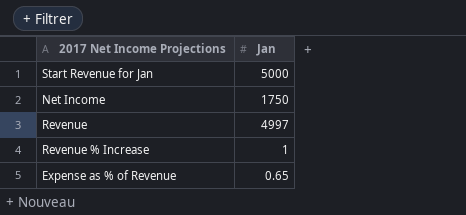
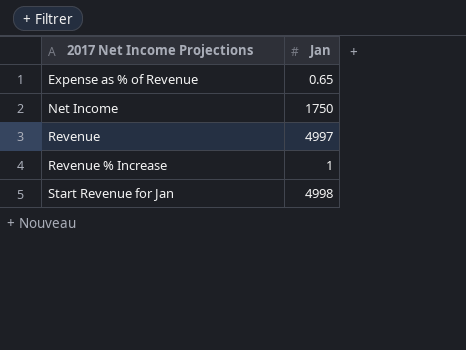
row order: none -> 2017 Net Income Projections ascending
Start Revenue for Jan | Jan: 5000 -> 4998

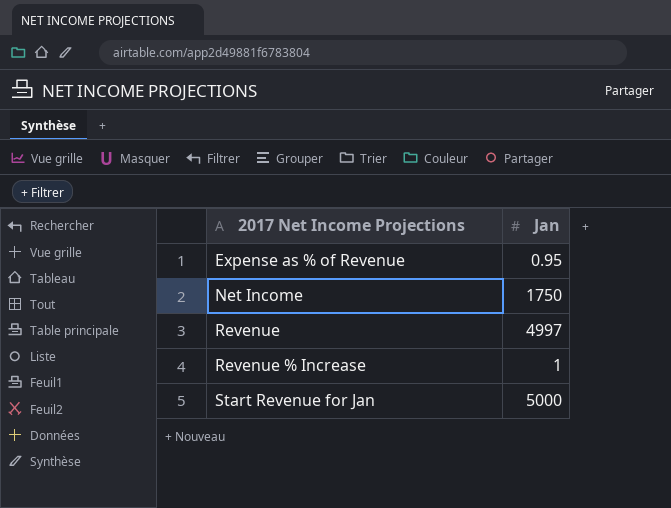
Expense as % of Revenue | Jan: 0.65 -> 0.95
Start Revenue for Jan | Jan: 4998 -> 5000

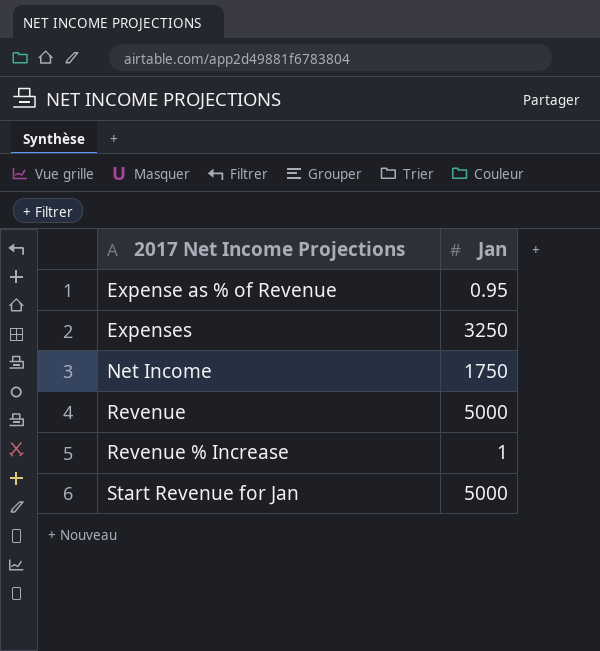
row Expenses: none -> 3250
Revenue | Jan: 4997 -> 5000

